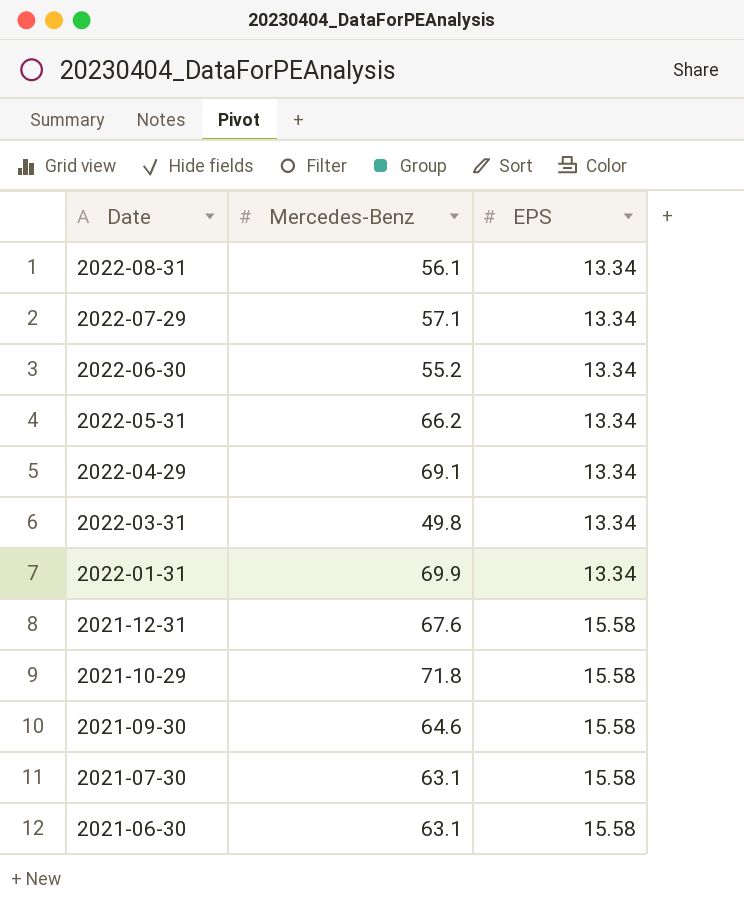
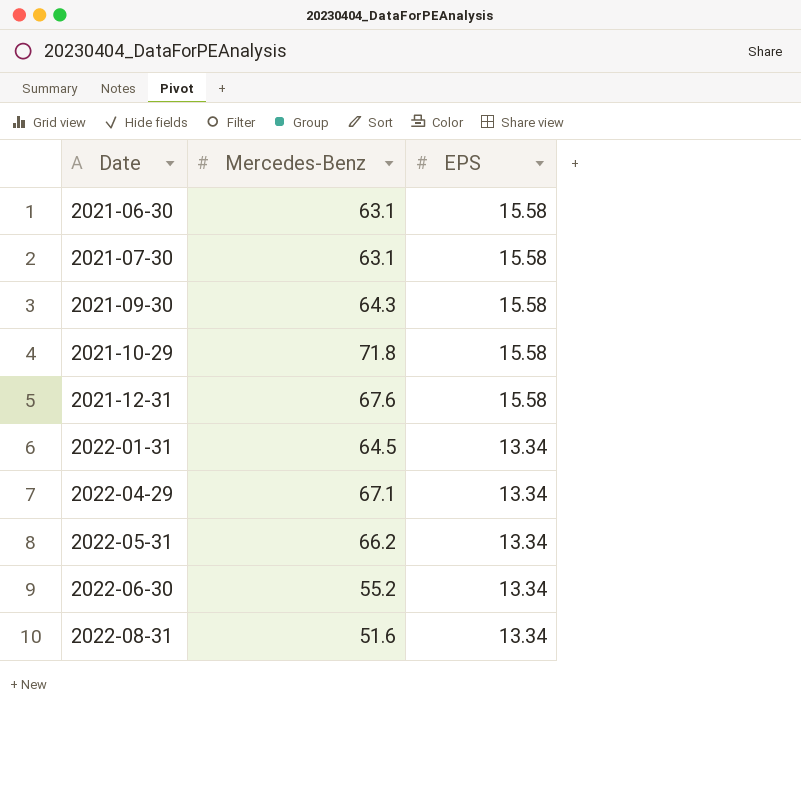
row order: Date descending -> Date ascending
row 2022-07-29: 57.1 | 13.34 -> none
row 2022-03-31: 49.8 | 13.34 -> none
2021-09-30 | Mercedes-Benz: 64.6 -> 64.3
2022-01-31 | Mercedes-Benz: 69.9 -> 64.5
2022-04-29 | Mercedes-Benz: 69.1 -> 67.1
2022-08-31 | Mercedes-Benz: 56.1 -> 51.6

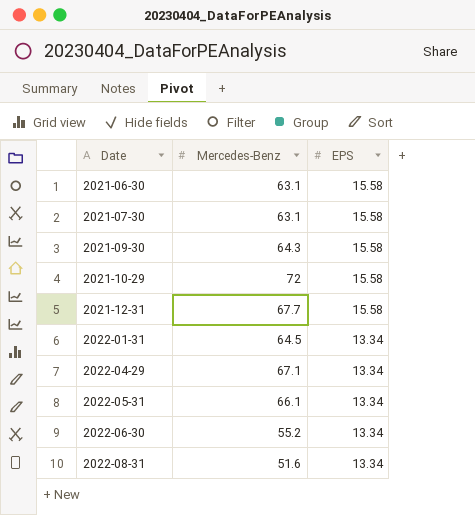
2021-10-29 | Mercedes-Benz: 71.8 -> 72
2021-12-31 | Mercedes-Benz: 67.6 -> 67.7
2022-05-31 | Mercedes-Benz: 66.2 -> 66.1

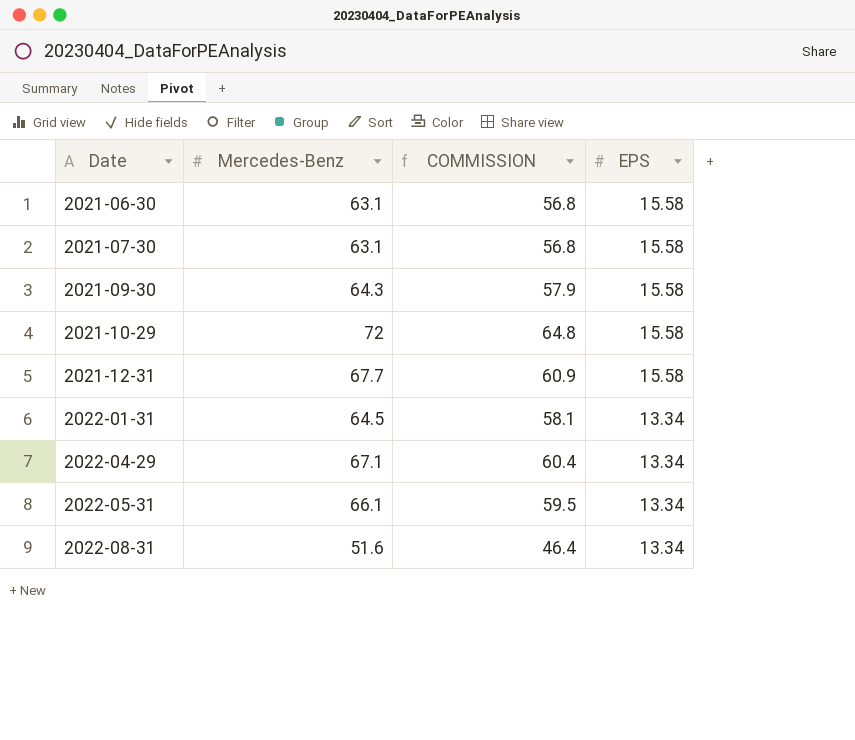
column COMMISSION | formula: none -> [Mercedes-Benz] * 0.9
row 2022-06-30: 55.2 | 13.34 -> none

